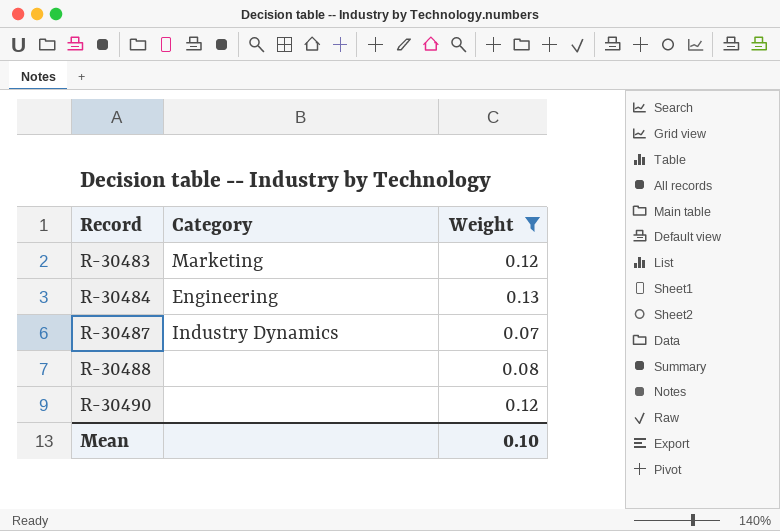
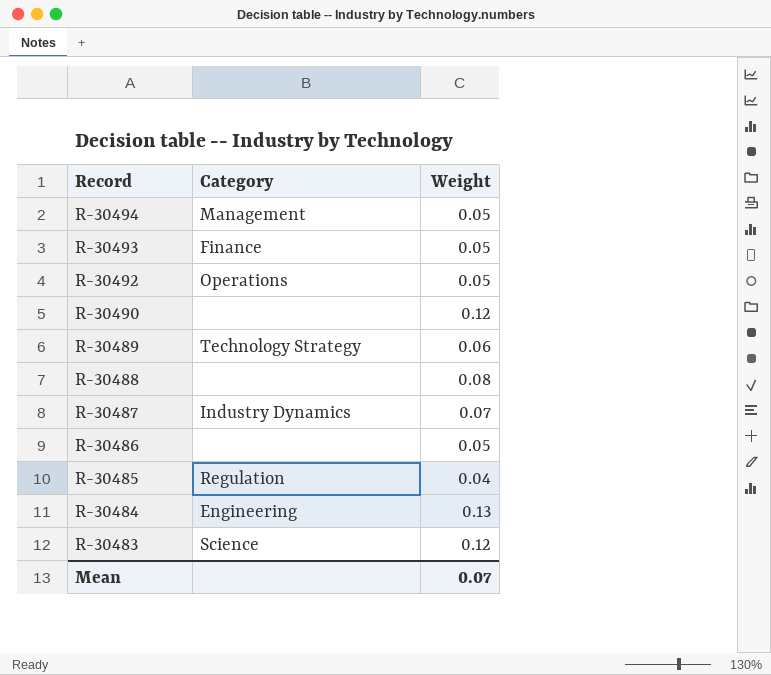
filter: Weight >= 0.07 -> none
row order: Record ascending -> Record descending
R-30483 | Category: Marketing -> Science
Mean | Weight: 0.10 -> 0.07

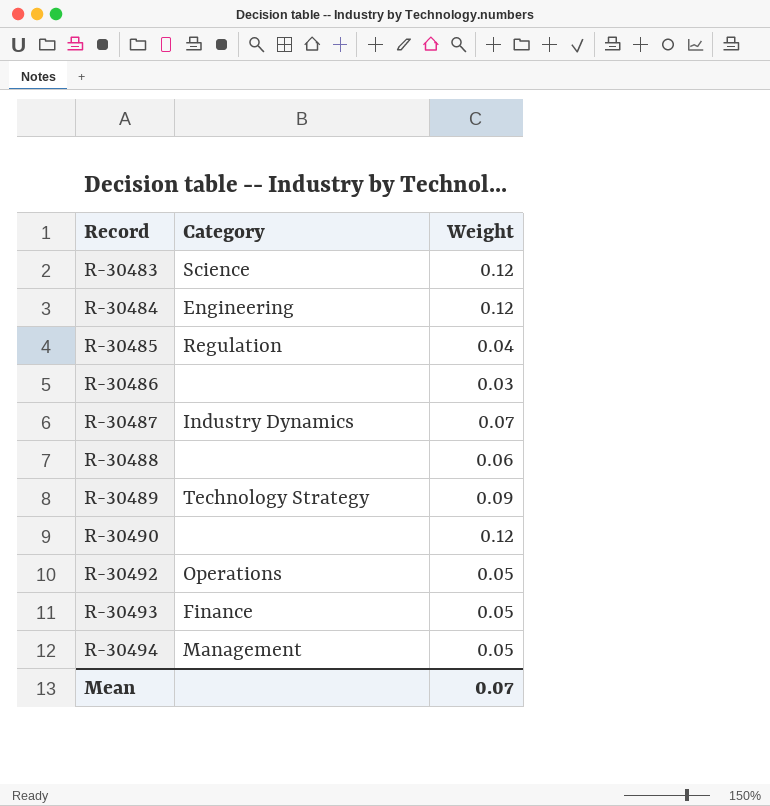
row order: Record descending -> Record ascending
R-30484 | Weight: 0.13 -> 0.12
R-30486 | Weight: 0.05 -> 0.03
R-30488 | Weight: 0.08 -> 0.06
R-30489 | Weight: 0.06 -> 0.09

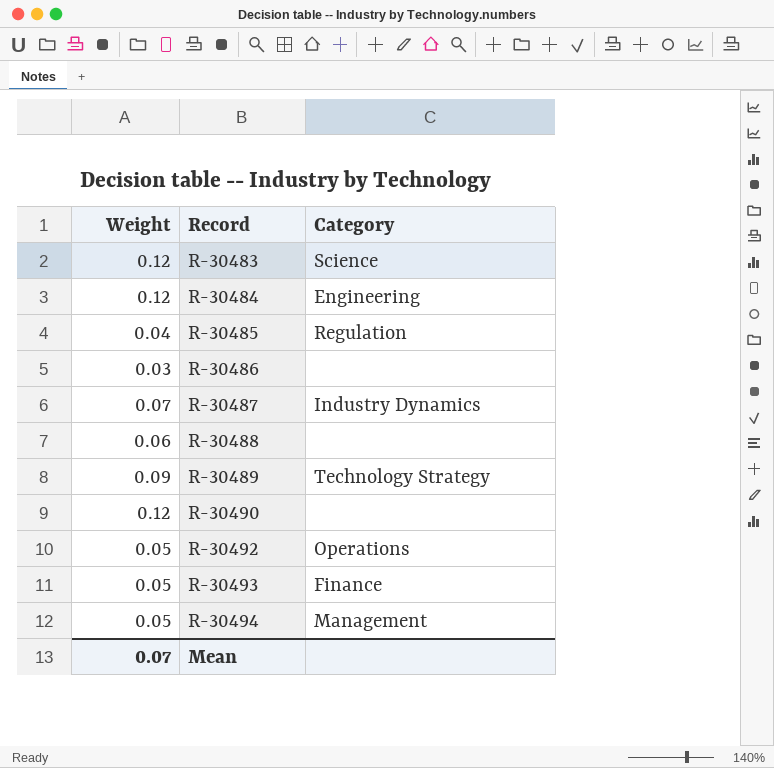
column Weight | position: 3 -> 1

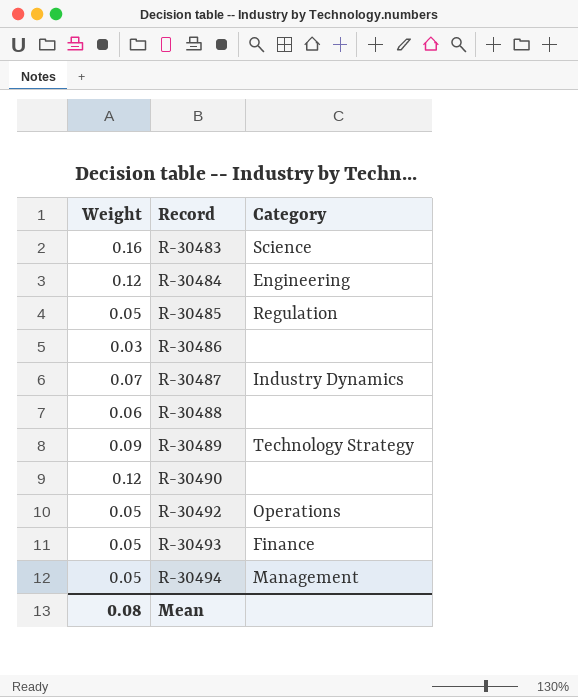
R-30483 | Weight: 0.12 -> 0.16
R-30485 | Weight: 0.04 -> 0.05
Mean | Weight: 0.07 -> 0.08

